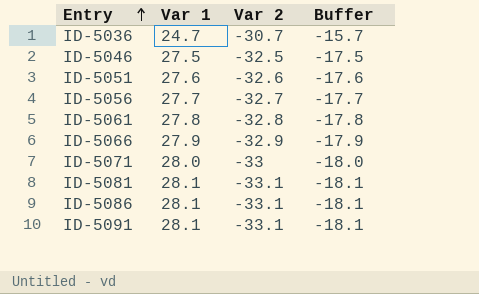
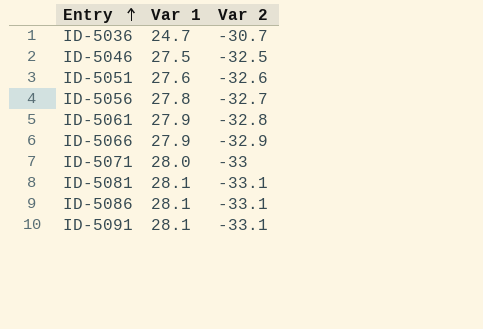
column Buffer | formula: [Var 2] + 15 -> none
ID-5056 | Var 1: 27.7 -> 27.8
ID-5061 | Var 1: 27.8 -> 27.9

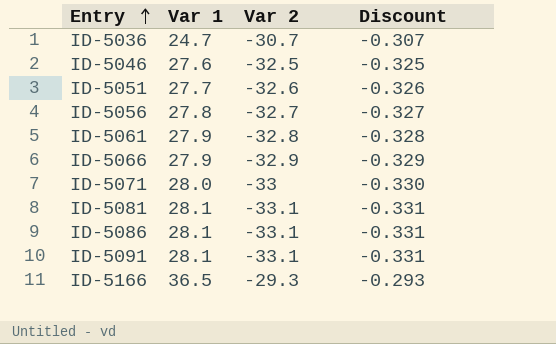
column Discount | formula: none -> [Var 2] * 0.01
ID-5046 | Var 1: 27.5 -> 27.6
ID-5051 | Var 1: 27.6 -> 27.7
row ID-5166: none -> 36.5 | -29.3 | -0.293

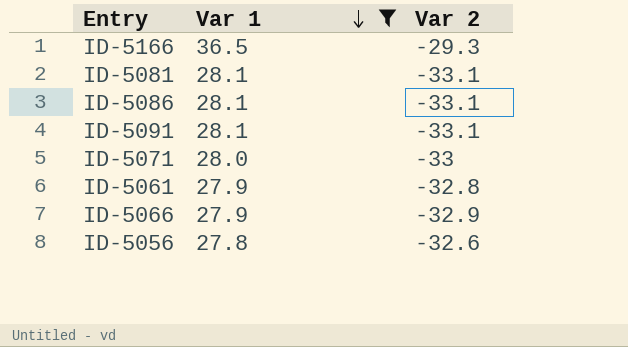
filter: none -> Var 1 >= 27.8
row order: Entry ascending -> Var 1 descending
column Discount | formula: [Var 2] * 0.01 -> none
ID-5056 | Var 2: -32.7 -> -32.6

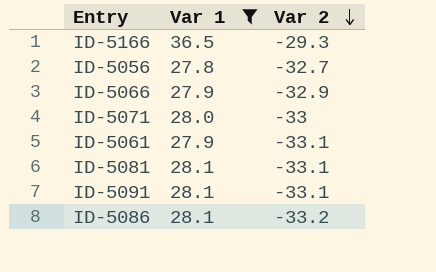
row order: Var 1 descending -> Var 2 descending
ID-5056 | Var 2: -32.6 -> -32.7
ID-5061 | Var 2: -32.8 -> -33.1
ID-5086 | Var 2: -33.1 -> -33.2

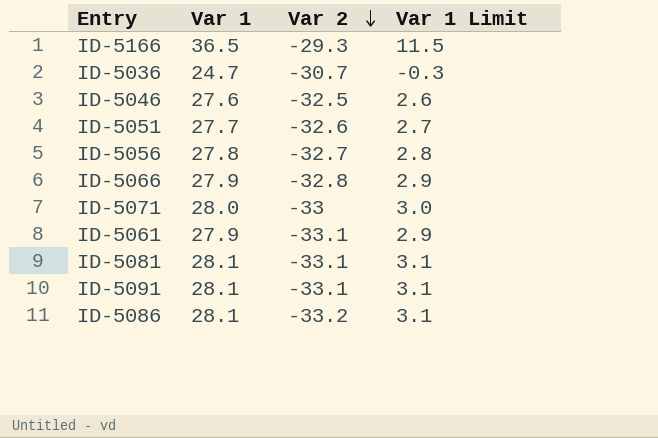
filter: Var 1 >= 27.8 -> none
column Var 1 Limit | formula: none -> [Var 1] - 25
ID-5066 | Var 2: -32.9 -> -32.8

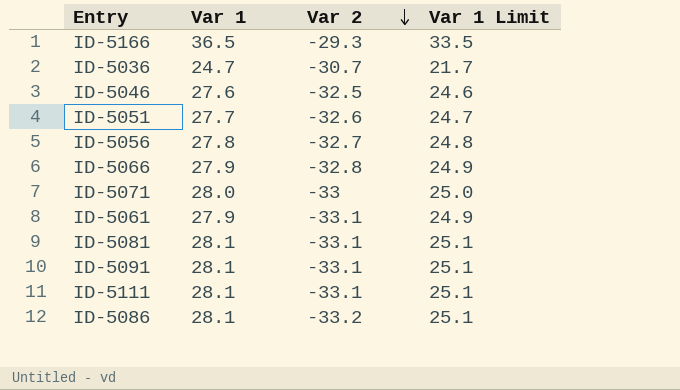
column Var 1 Limit | formula: [Var 1] - 25 -> [Var 1] - 3
row ID-5111: none -> 28.1 | -33.1 | 25.1

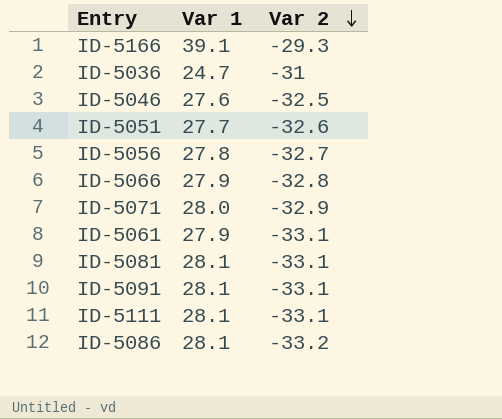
column Var 1 Limit | formula: [Var 1] - 3 -> none
ID-5166 | Var 1: 36.5 -> 39.1
ID-5036 | Var 2: -30.7 -> -31
ID-5071 | Var 2: -33 -> -32.9

